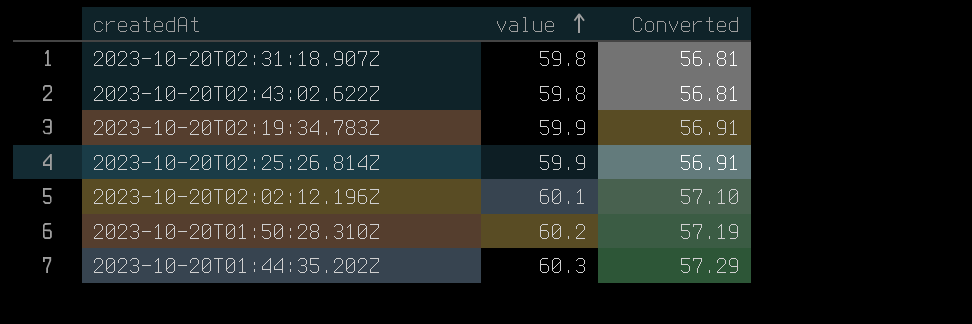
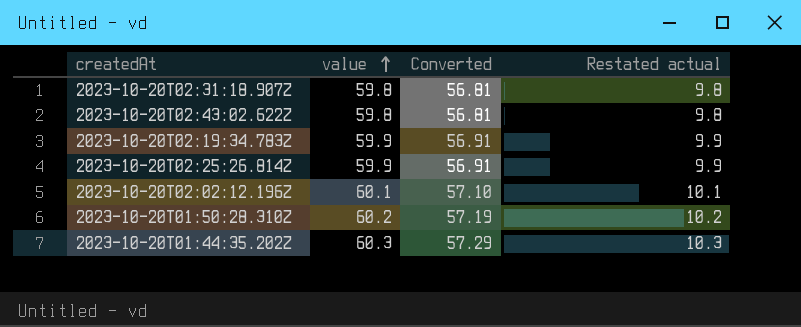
column Restated actual | formula: none -> [value] - 50

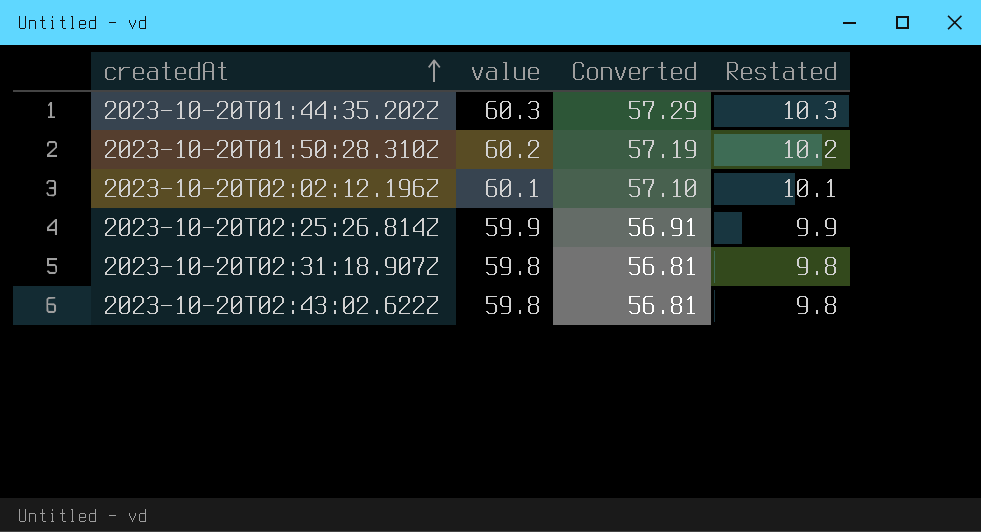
row order: value ascending -> createdAt ascending
column name: Restated actual -> Restated
row 2023-10-20T02:19:34.783Z: 59.9 | 56.91 | 9.9 -> none

